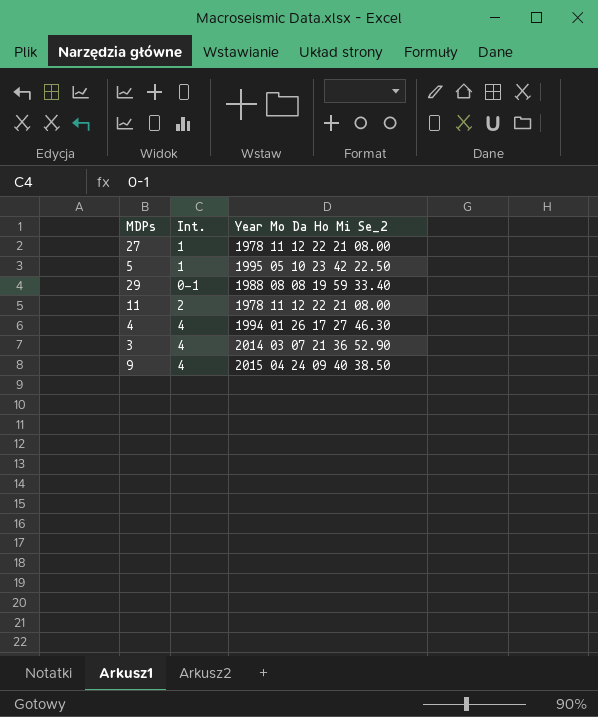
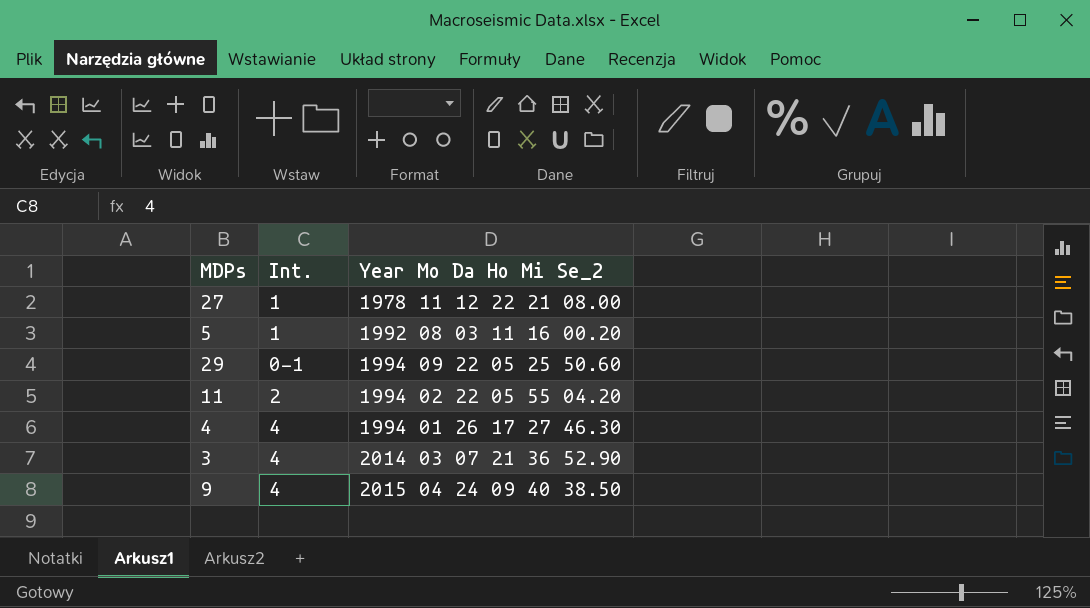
5 | Year Mo Da Ho Mi Se_2: 1995 05 10 23 42 22.50 -> 1992 08 03 11 16 00.20
29 | Year Mo Da Ho Mi Se_2: 1988 08 08 19 59 33.40 -> 1994 09 22 05 25 50.60
11 | Year Mo Da Ho Mi Se_2: 1978 11 12 22 21 08.00 -> 1994 02 22 05 55 04.20

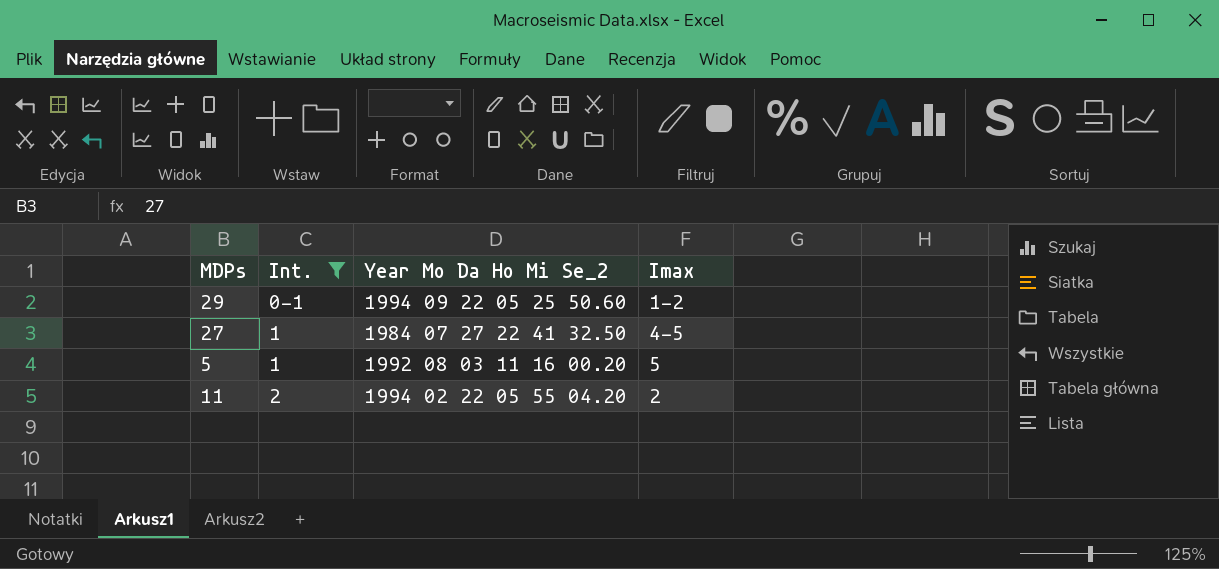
filter: none -> Int. != 4
row order: none -> Int. ascending
column Imax | position: none -> 4
27 | Year Mo Da Ho Mi Se_2: 1978 11 12 22 21 08.00 -> 1984 07 27 22 41 32.50

